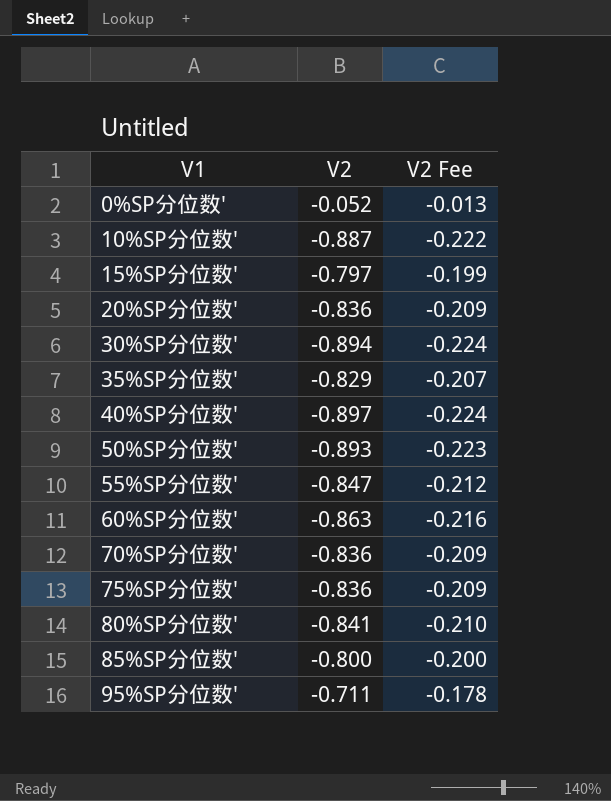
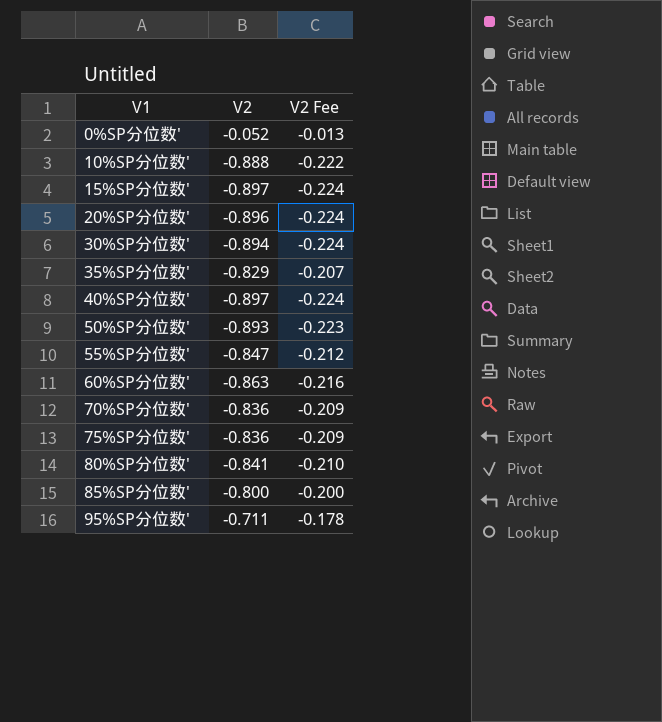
10%SP分位数' | V2: -0.887 -> -0.888
15%SP分位数' | V2: -0.797 -> -0.897
15%SP分位数' | V2 Fee: -0.199 -> -0.224
20%SP分位数' | V2: -0.836 -> -0.896
20%SP分位数' | V2 Fee: -0.209 -> -0.224

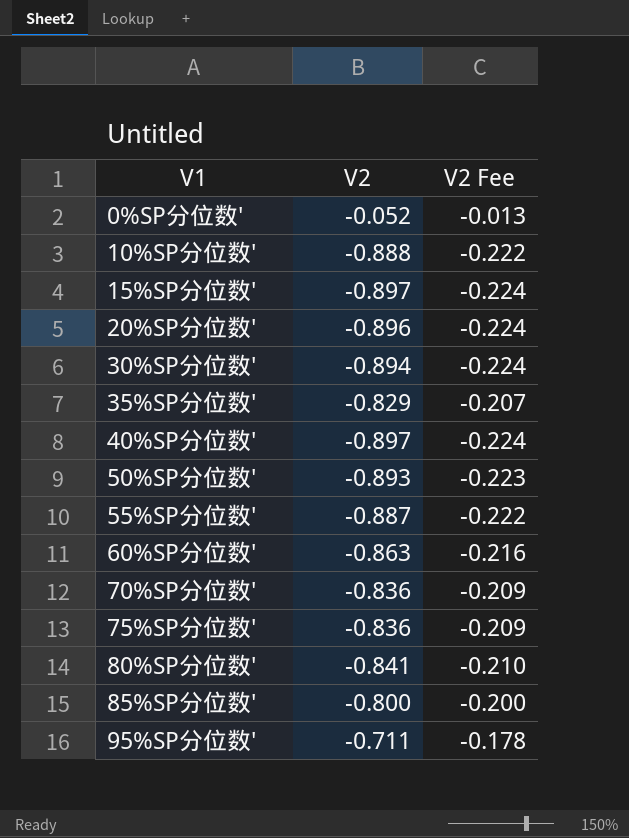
55%SP分位数' | V2: -0.847 -> -0.887
55%SP分位数' | V2 Fee: -0.212 -> -0.222

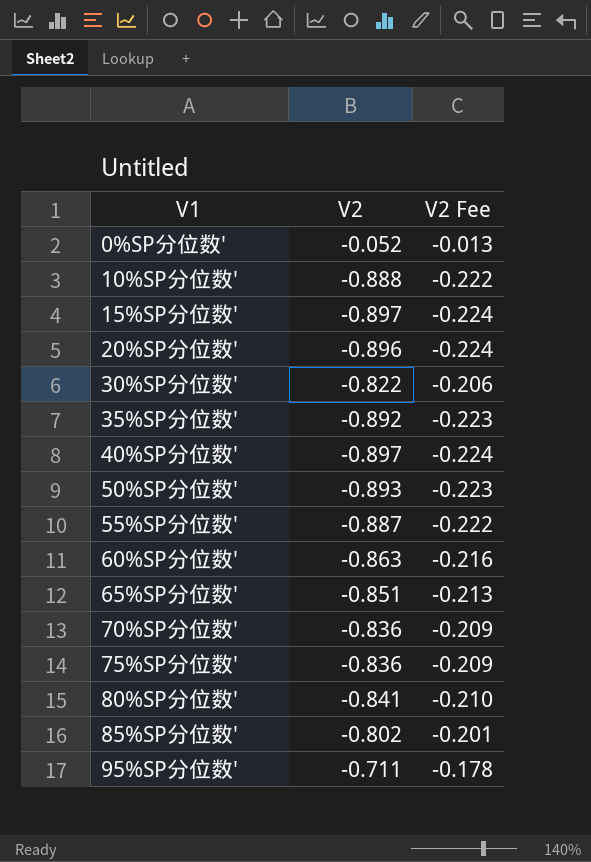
30%SP分位数' | V2: -0.894 -> -0.822
30%SP分位数' | V2 Fee: -0.224 -> -0.206
35%SP分位数' | V2: -0.829 -> -0.892
35%SP分位数' | V2 Fee: -0.207 -> -0.223
row 65%SP分位数': none -> -0.851 | -0.213
85%SP分位数' | V2: -0.800 -> -0.802
85%SP分位数' | V2 Fee: -0.200 -> -0.201

